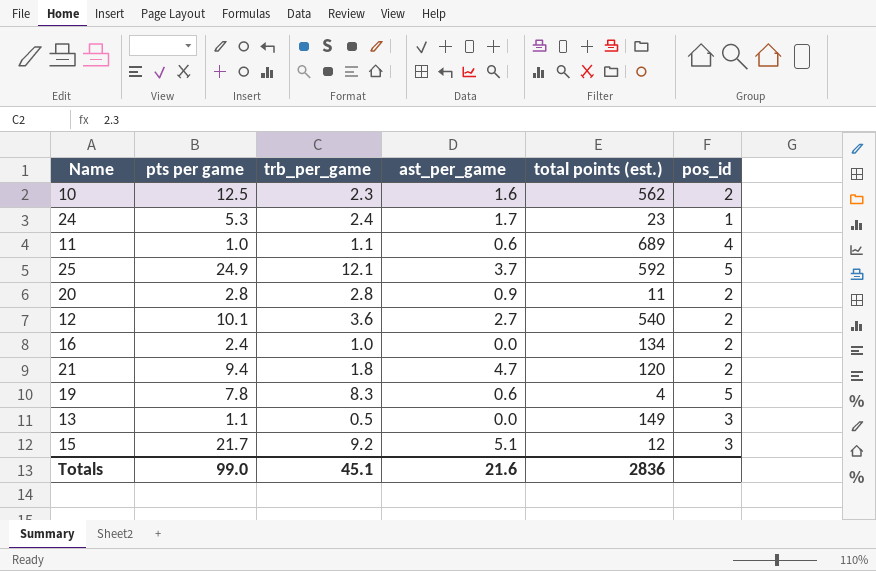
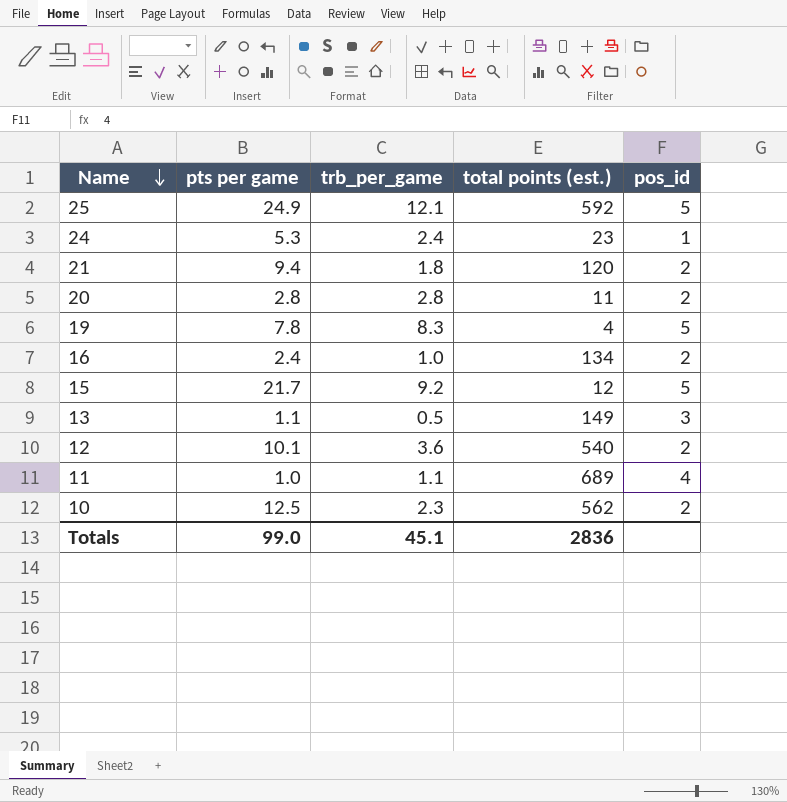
row order: none -> Name descending
column ast_per_game | position: 4 -> none
15 | pos_id: 3 -> 5

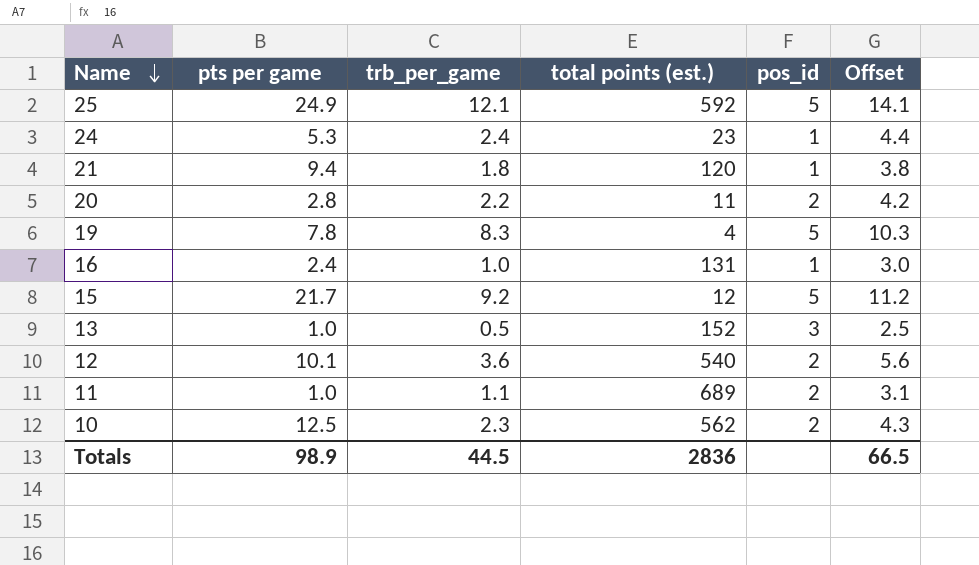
column Offset | formula: none -> [trb_per_game] + 2
21 | pos_id: 2 -> 1
20 | trb_per_game: 2.8 -> 2.2
16 | total points (est.): 134 -> 131
16 | pos_id: 2 -> 1
13 | pts per game: 1.1 -> 1.0
13 | total points (est.): 149 -> 152
11 | pos_id: 4 -> 2
Totals | pts per game: 99.0 -> 98.9
Totals | trb_per_game: 45.1 -> 44.5

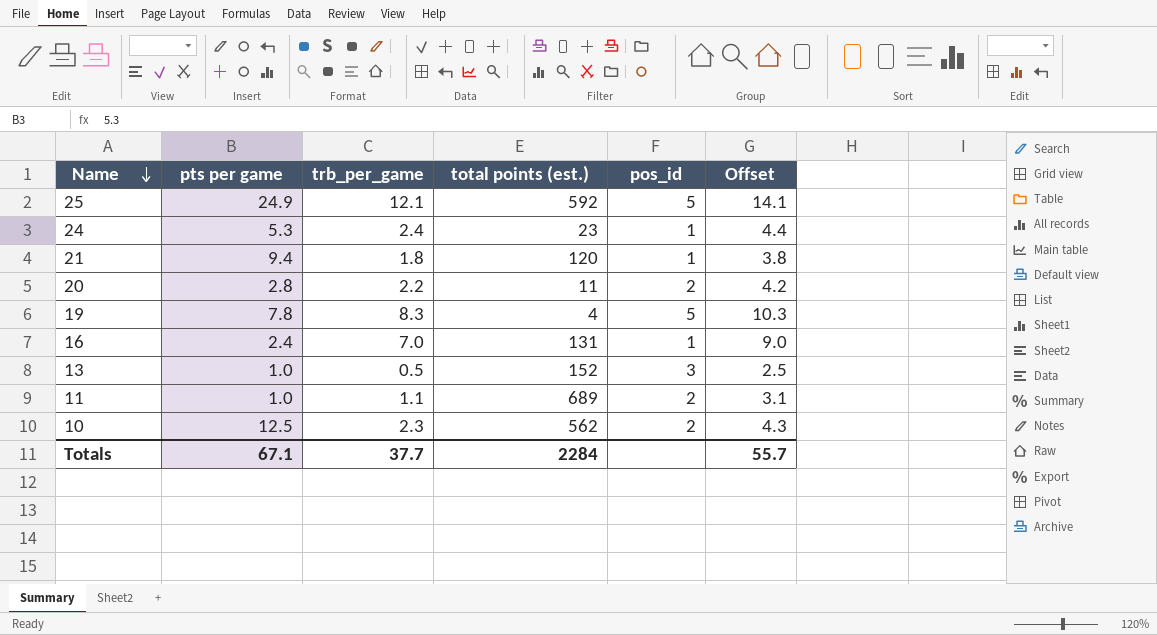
row 15: 21.7 | 9.2 | 12 | 5 | 11.2 -> none
row 12: 10.1 | 3.6 | 540 | 2 | 5.6 -> none
16 | trb_per_game: 1.0 -> 7.0
16 | Offset: 3.0 -> 9.0
Totals | pts per game: 98.9 -> 67.1
Totals | trb_per_game: 44.5 -> 37.7
Totals | total points (est.): 2836 -> 2284
Totals | Offset: 66.5 -> 55.7

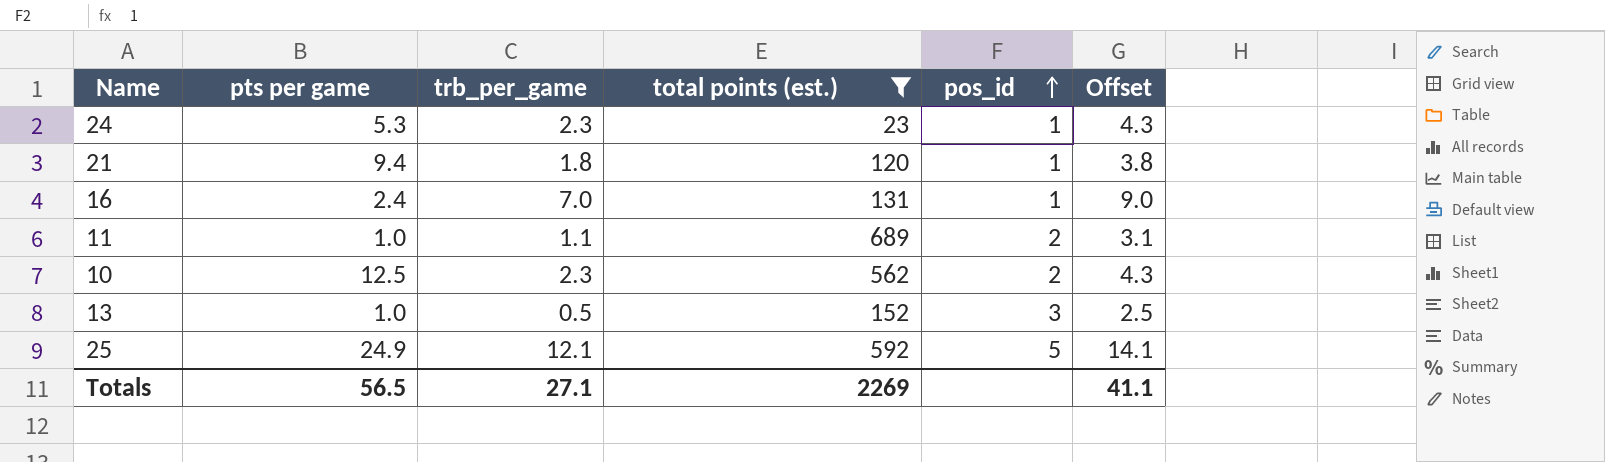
filter: none -> total points (est.) >= 23
row order: Name descending -> pos_id ascending
24 | trb_per_game: 2.4 -> 2.3
24 | Offset: 4.4 -> 4.3
Totals | pts per game: 67.1 -> 56.5
Totals | trb_per_game: 37.7 -> 27.1
Totals | total points (est.): 2284 -> 2269
Totals | Offset: 55.7 -> 41.1

